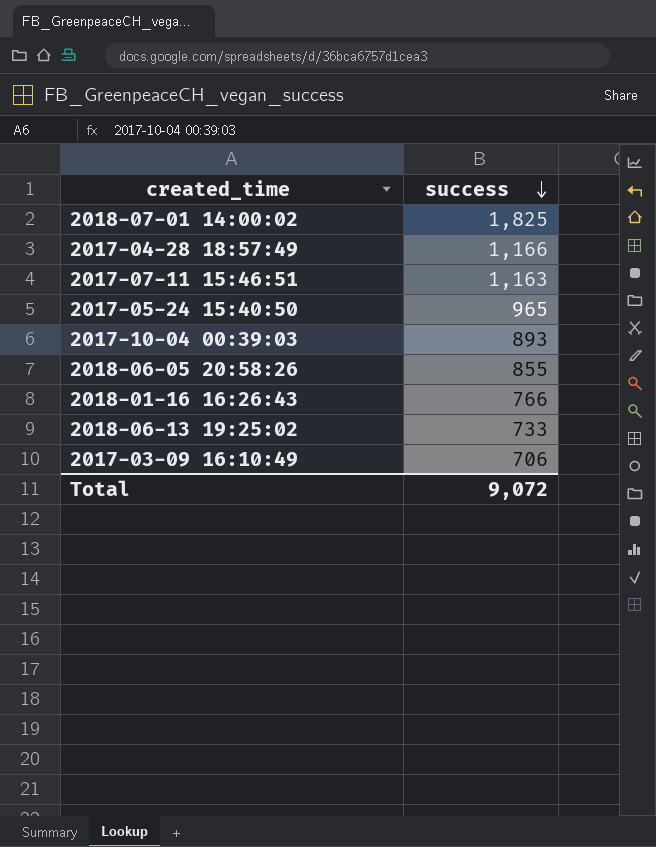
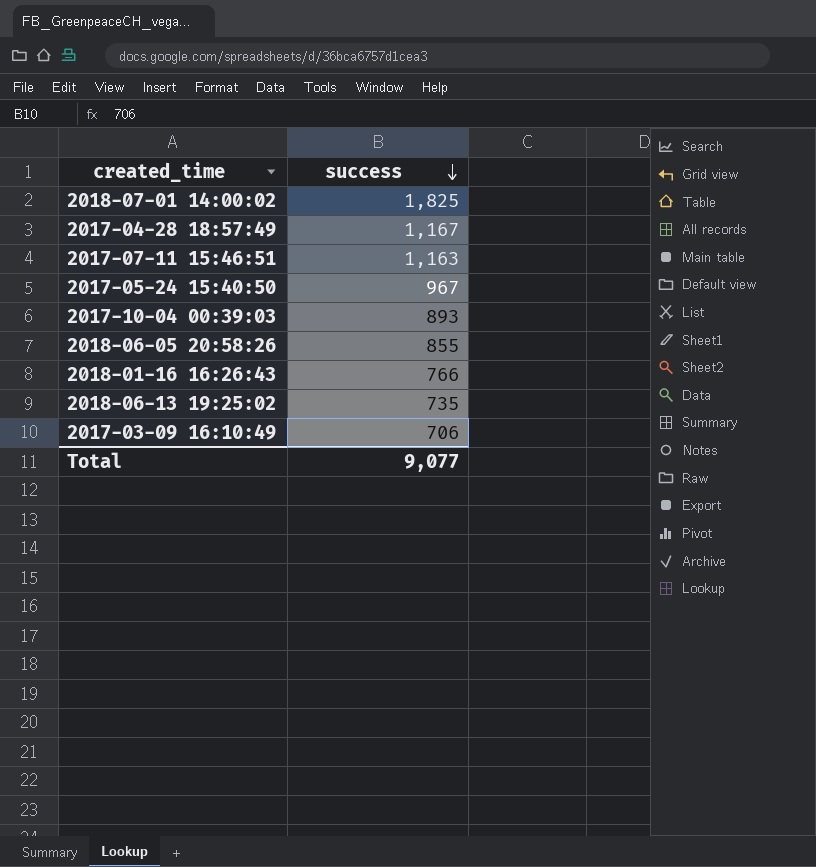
2017-04-28 18:57:49 | success: 1,166 -> 1,167
2017-05-24 15:40:50 | success: 965 -> 967
2018-06-13 19:25:02 | success: 733 -> 735
Total | success: 9,072 -> 9,077

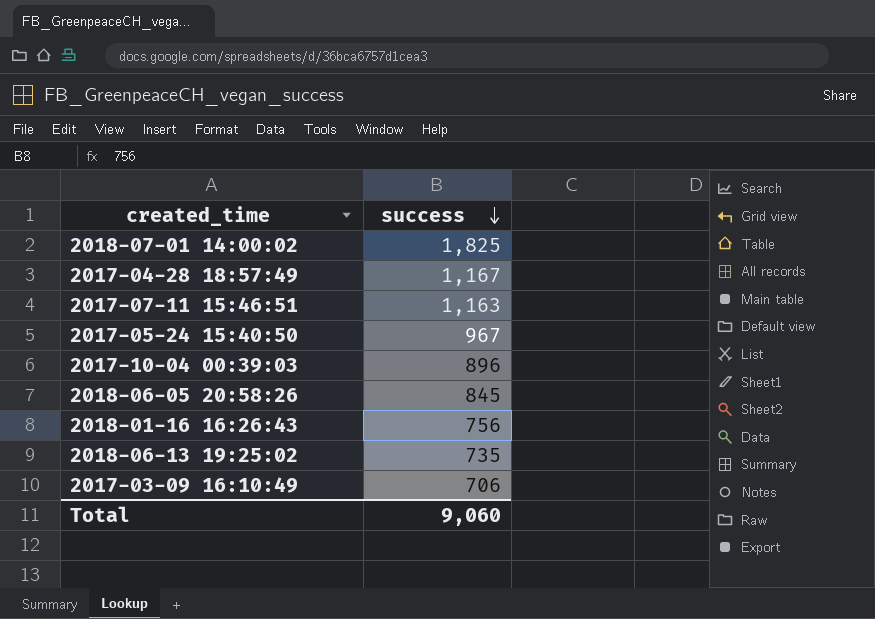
2017-10-04 00:39:03 | success: 893 -> 896
2018-06-05 20:58:26 | success: 855 -> 845
2018-01-16 16:26:43 | success: 766 -> 756
Total | success: 9,077 -> 9,060

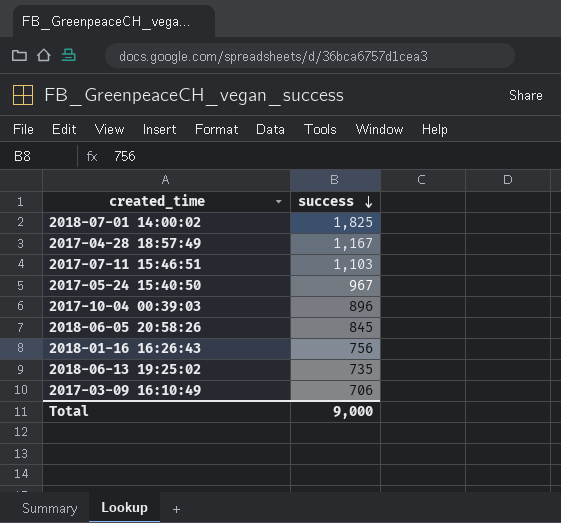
2017-07-11 15:46:51 | success: 1,163 -> 1,103
Total | success: 9,060 -> 9,000

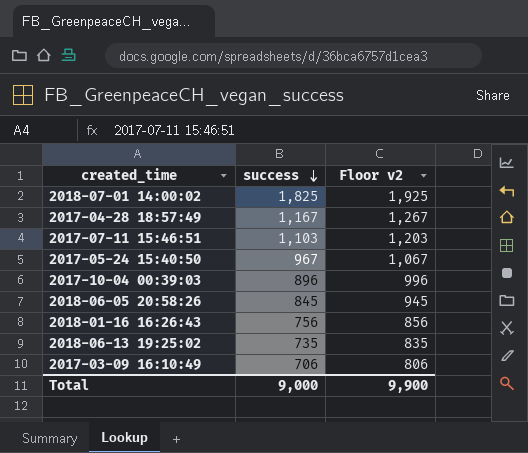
column Floor v2 | formula: none -> [success] + 100

